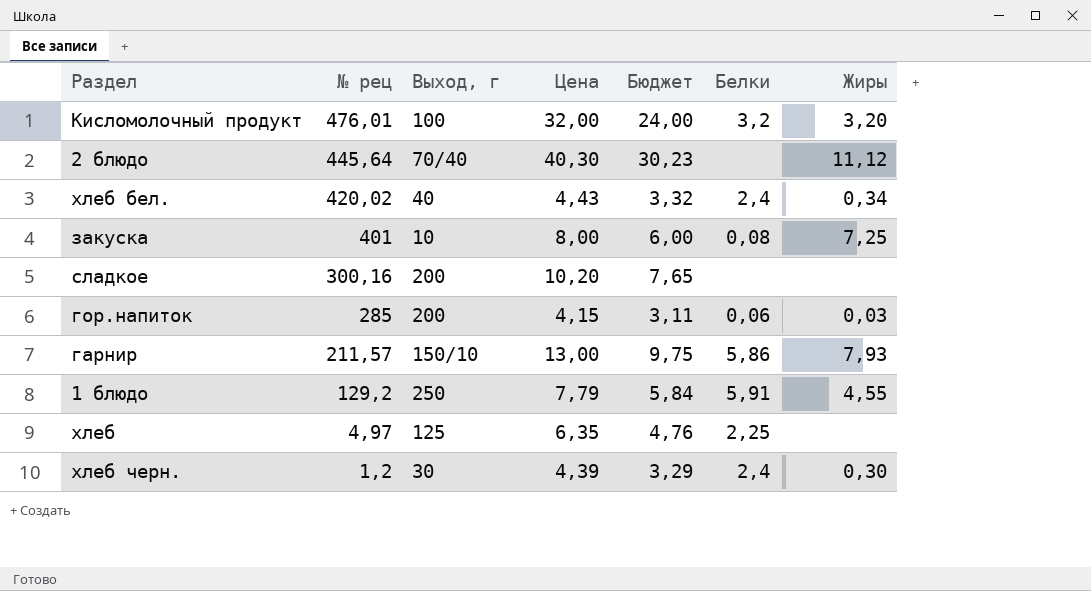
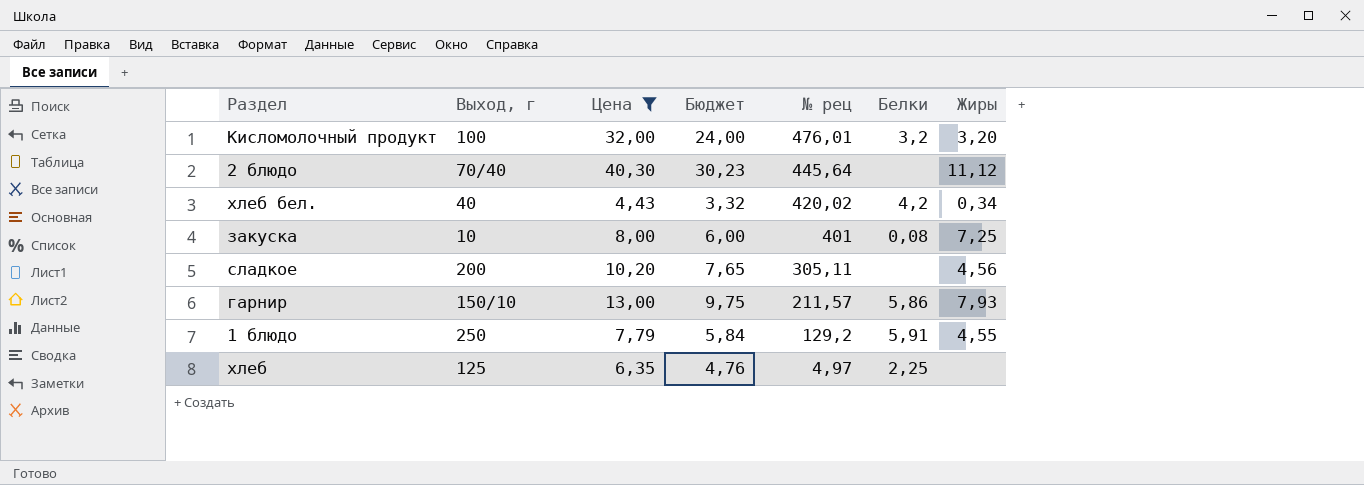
filter: none -> Цена >= 4,43
column № рец | position: 2 -> 5
хлеб бел. | Белки: 2,4 -> 4,2
сладкое | № рец: 300,16 -> 305,11
сладкое | Жиры: none -> 4,56

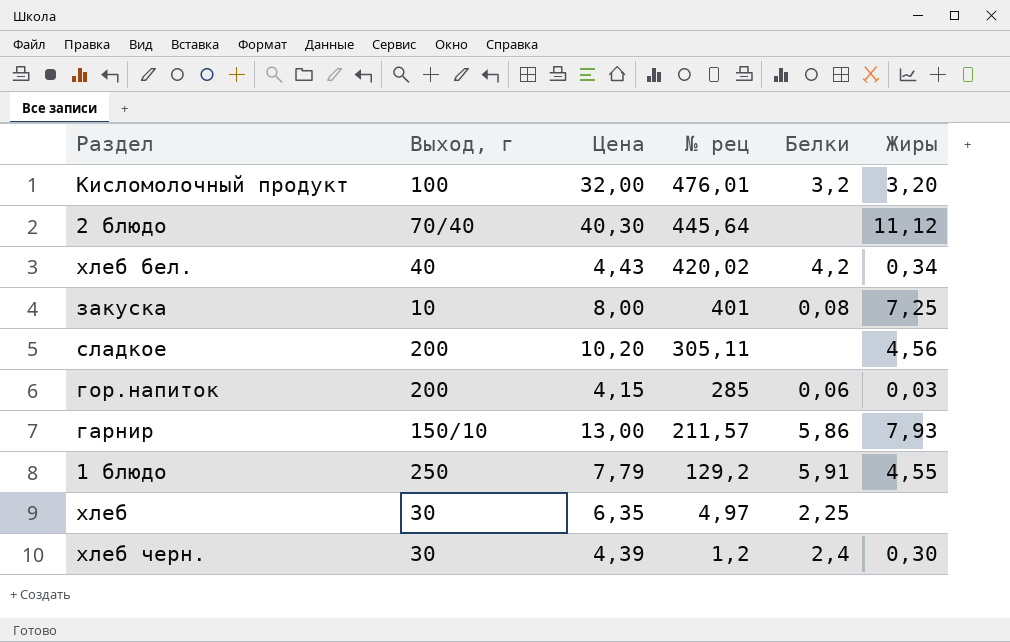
filter: Цена >= 4,43 -> none
column Бюджет | formula: [Цена] * 0,75 -> none
хлеб | Выход, г: 125 -> 30

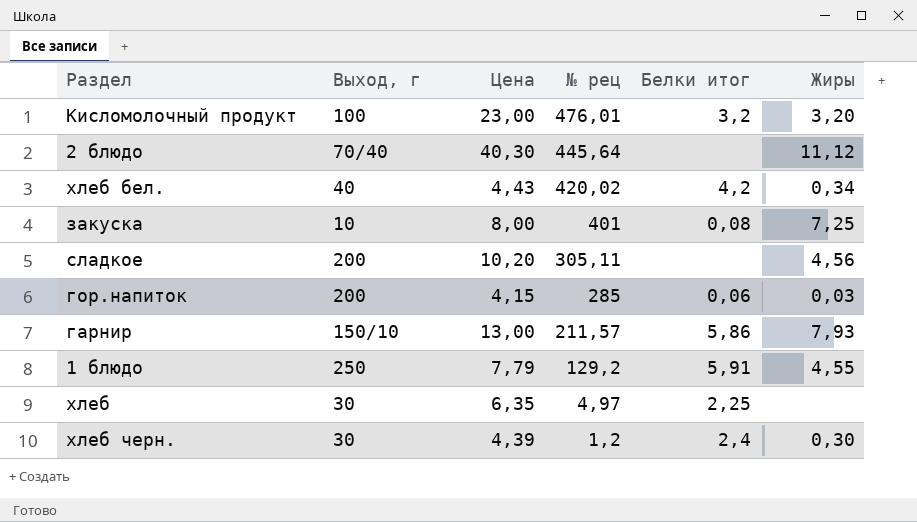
column name: Белки -> Белки итог
Кисломолочный продукт | Цена: 32,00 -> 23,00

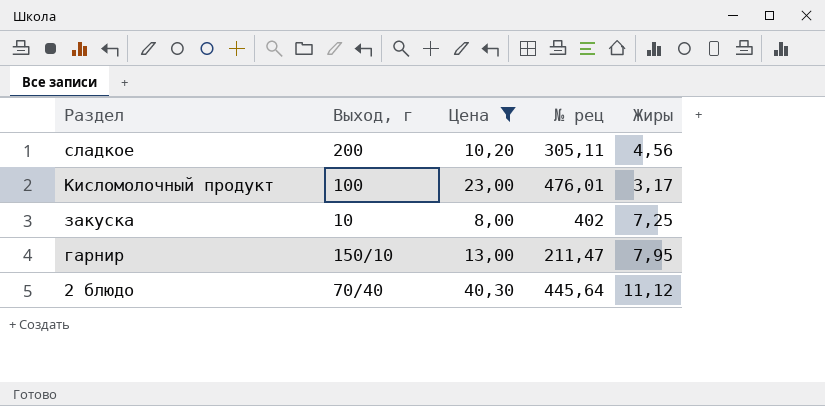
filter: none -> Цена >= 8,00
row order: № рец descending -> Раздел descending
column Белки итог | position: 5 -> none
Кисломолочный продукт | Жиры: 3,20 -> 3,17
закуска | № рец: 401 -> 402
гарнир | № рец: 211,57 -> 211,47
гарнир | Жиры: 7,93 -> 7,95

